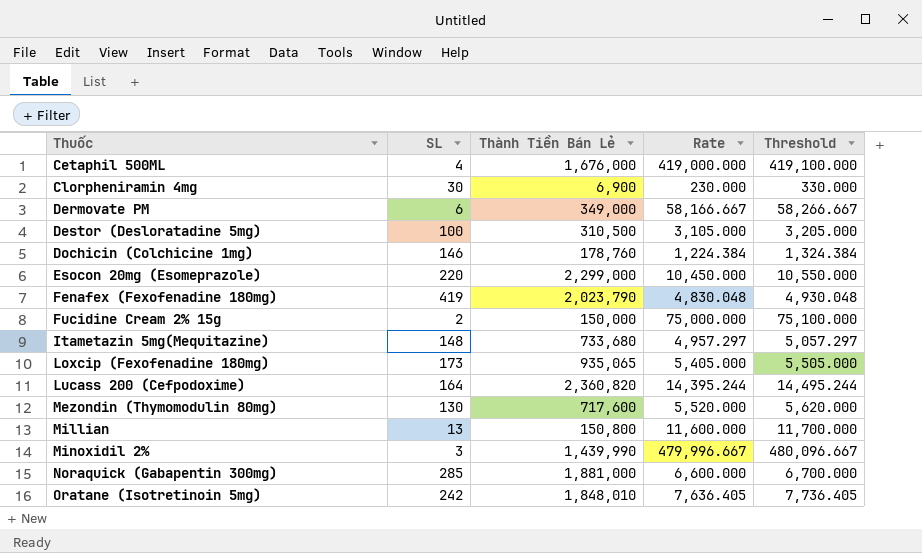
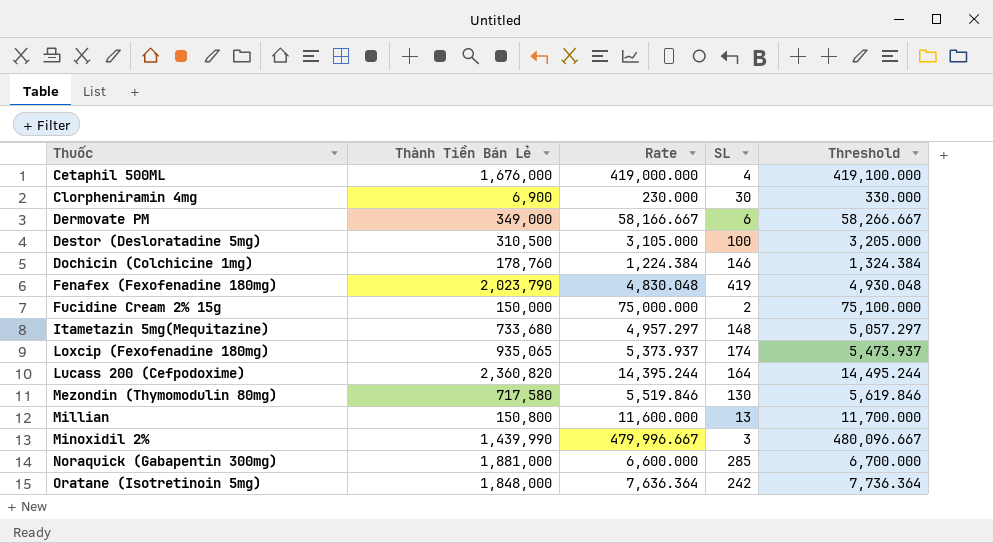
column SL | position: 2 -> 4
row Esocon 20mg (Esomeprazole): 220 | 2,299,000 | 10,450.000 | 10,550.000 -> none
Loxcip (Fexofenadine 180mg) | Rate: 5,405.000 -> 5,373.937
Loxcip (Fexofenadine 180mg) | SL: 173 -> 174
Loxcip (Fexofenadine 180mg) | Threshold: 5,505.000 -> 5,473.937
Mezondin (Thymomodulin 80mg) | Thành Tiền Bán Lẻ: 717,600 -> 717,580
Mezondin (Thymomodulin 80mg) | Rate: 5,520.000 -> 5,519.846
Mezondin (Thymomodulin 80mg) | Threshold: 5,620.000 -> 5,619.846
Oratane (Isotretinoin 5mg) | Thành Tiền Bán Lẻ: 1,848,010 -> 1,848,000
Oratane (Isotretinoin 5mg) | Rate: 7,636.405 -> 7,636.364
Oratane (Isotretinoin 5mg) | Threshold: 7,736.405 -> 7,736.364

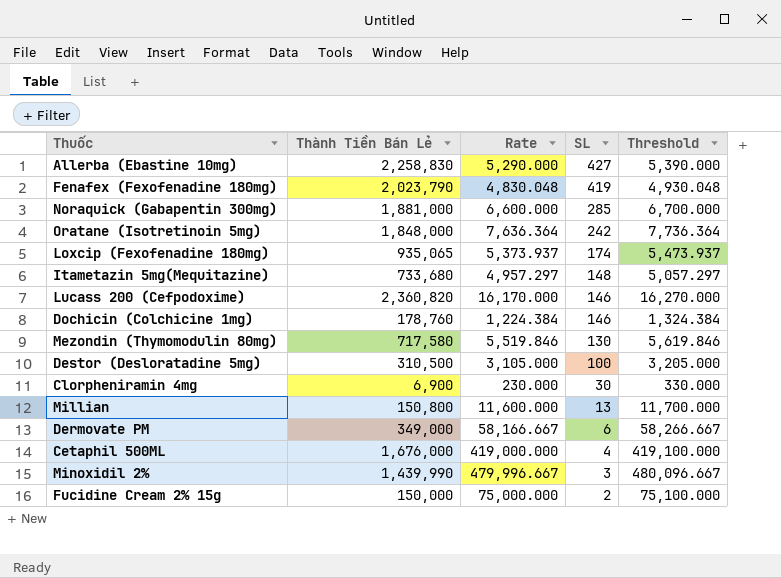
row order: Thuốc ascending -> SL descending
row Allerba (Ebastine 10mg): none -> 2,258,830 | 5,290.000 | 427 | 5,390.000
Lucass 200 (Cefpodoxime) | Rate: 14,395.244 -> 16,170.000
Lucass 200 (Cefpodoxime) | SL: 164 -> 146
Lucass 200 (Cefpodoxime) | Threshold: 14,495.244 -> 16,270.000

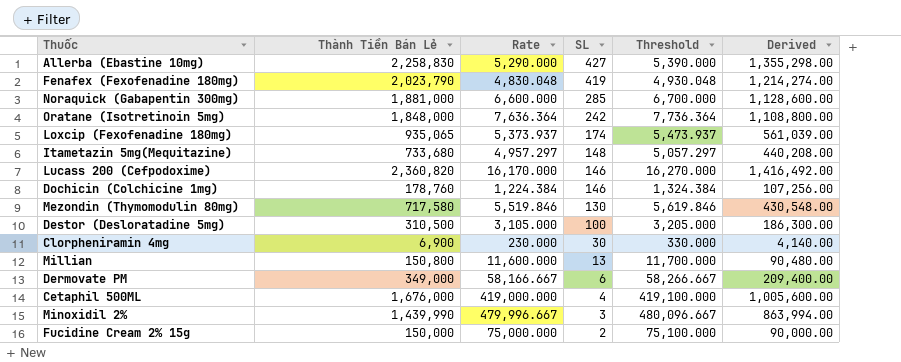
column Derived | formula: none -> [Thành Tiền Bán Lẻ] * 0.6

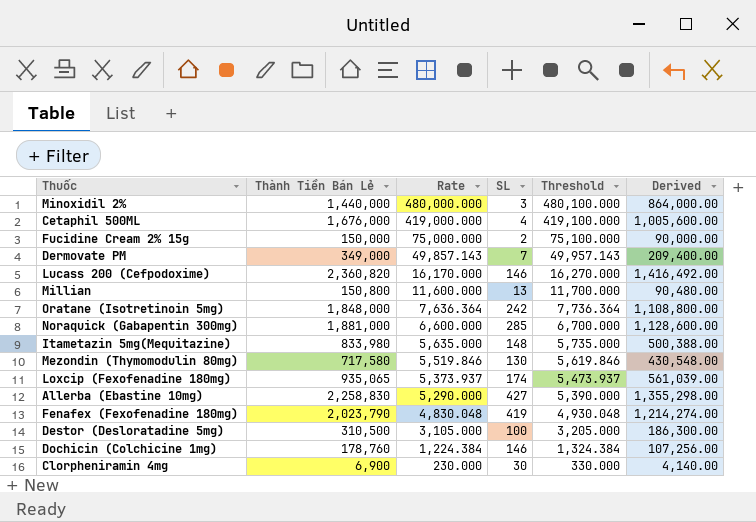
row order: SL descending -> Rate descending
Minoxidil 2% | Thành Tiền Bán Lẻ: 1,439,990 -> 1,440,000
Minoxidil 2% | Rate: 479,996.667 -> 480,000.000
Minoxidil 2% | Threshold: 480,096.667 -> 480,100.000
Minoxidil 2% | Derived: 863,994.00 -> 864,000.00
Dermovate PM | Rate: 58,166.667 -> 49,857.143
Dermovate PM | SL: 6 -> 7
Dermovate PM | Threshold: 58,266.667 -> 49,957.143
Itametazin 5mg(Mequitazine) | Thành Tiền Bán Lẻ: 733,680 -> 833,980
Itametazin 5mg(Mequitazine) | Rate: 4,957.297 -> 5,635.000
Itametazin 5mg(Mequitazine) | Threshold: 5,057.297 -> 5,735.000
Itametazin 5mg(Mequitazine) | Derived: 440,208.00 -> 500,388.00

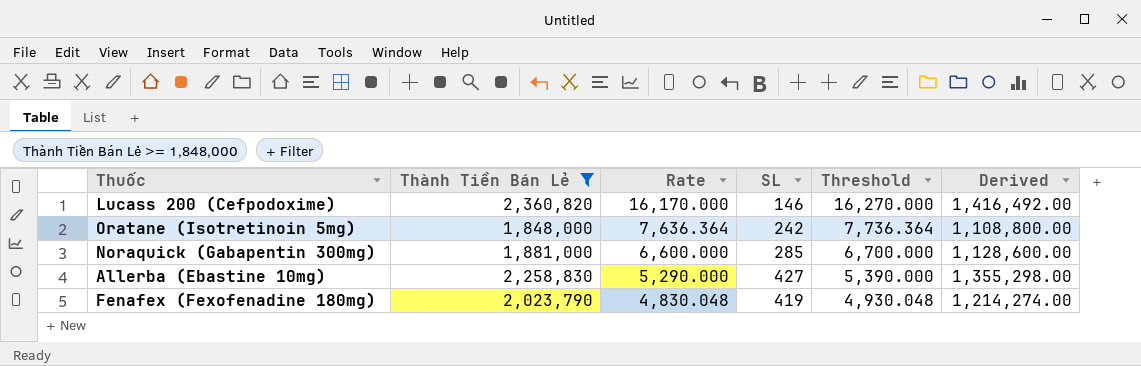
filter: none -> Thành Tiền Bán Lẻ >= 1,848,000

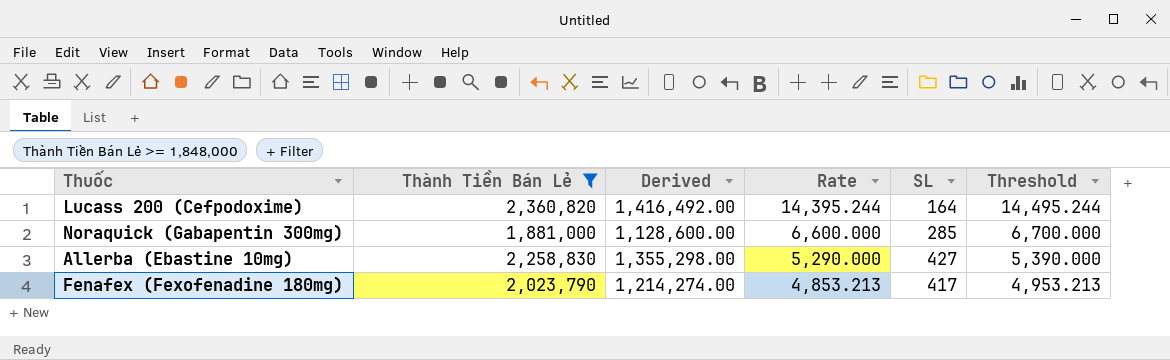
column Derived | position: 6 -> 3
row Oratane (Isotretinoin 5mg): 1,848,000 | 7,636.364 | 242 | 7,736.364 | 1,108,800.00 -> none
Lucass 200 (Cefpodoxime) | Rate: 16,170.000 -> 14,395.244
Lucass 200 (Cefpodoxime) | SL: 146 -> 164
Lucass 200 (Cefpodoxime) | Threshold: 16,270.000 -> 14,495.244
Fenafex (Fexofenadine 180mg) | Rate: 4,830.048 -> 4,853.213
Fenafex (Fexofenadine 180mg) | SL: 419 -> 417
Fenafex (Fexofenadine 180mg) | Threshold: 4,930.048 -> 4,953.213

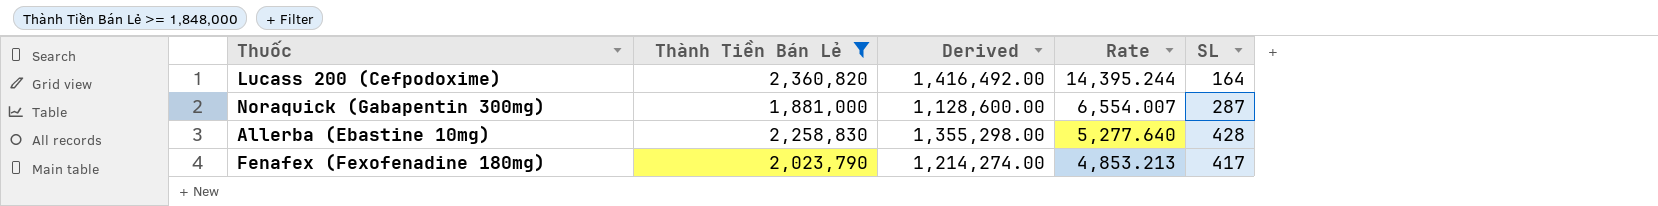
column Threshold | formula: [Rate] + 100 -> none
Noraquick (Gabapentin 300mg) | Rate: 6,600.000 -> 6,554.007
Noraquick (Gabapentin 300mg) | SL: 285 -> 287
Allerba (Ebastine 10mg) | Rate: 5,290.000 -> 5,277.640
Allerba (Ebastine 10mg) | SL: 427 -> 428

